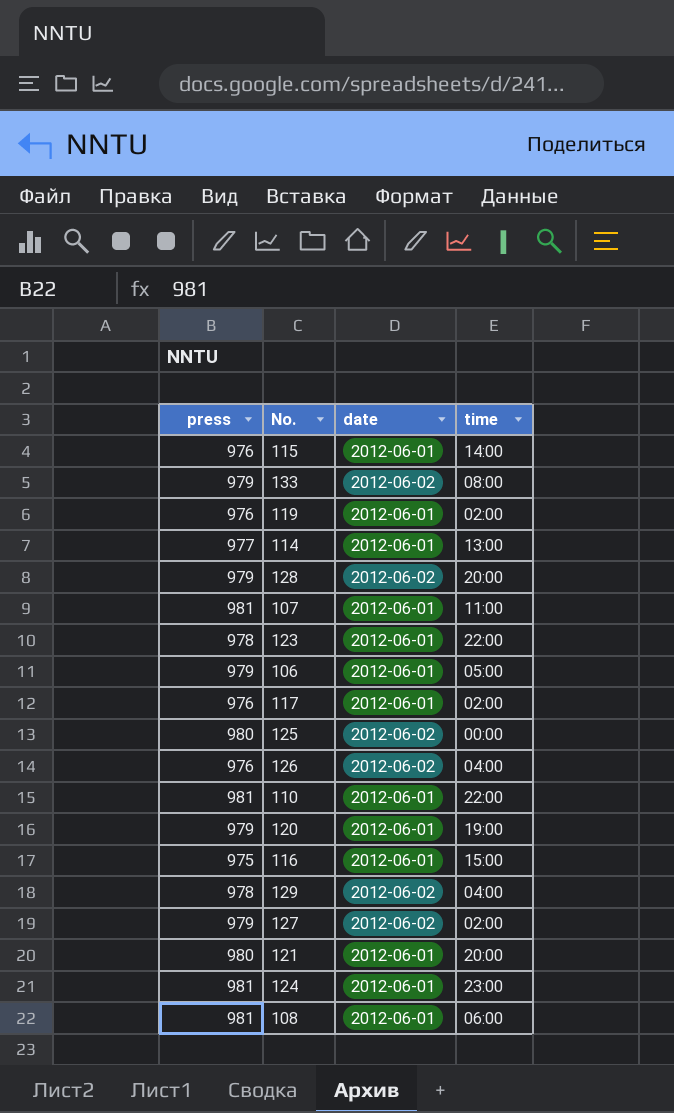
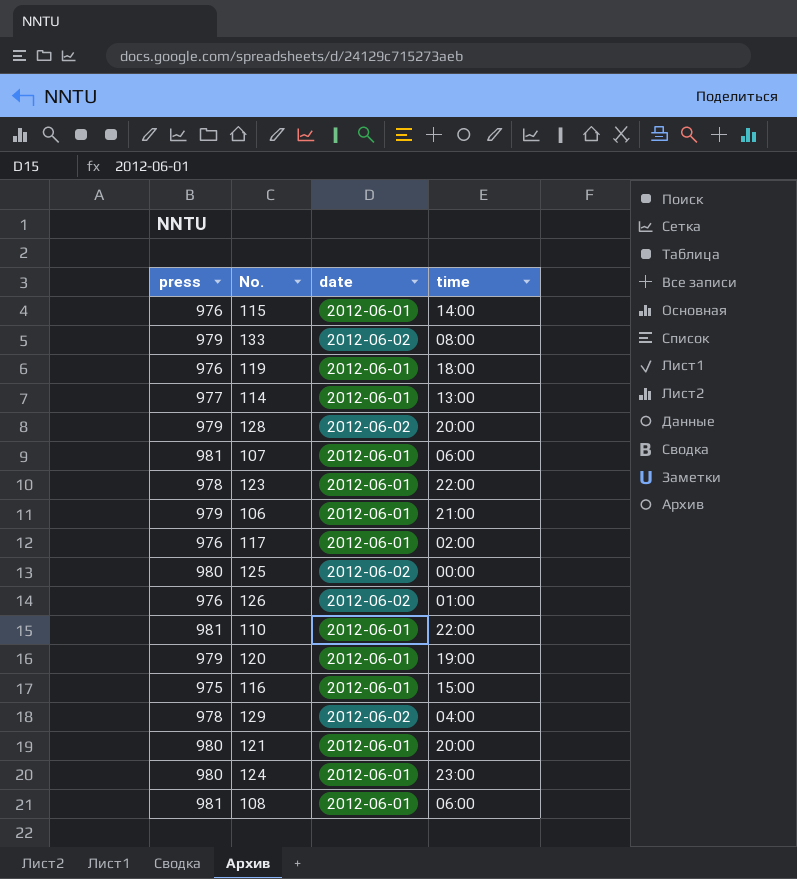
row 127: 979 | 2012-06-02 | 02:00 -> none
119 | time: 02:00 -> 18:00
107 | time: 11:00 -> 06:00
106 | time: 05:00 -> 21:00
126 | time: 04:00 -> 01:00
124 | press: 981 -> 980

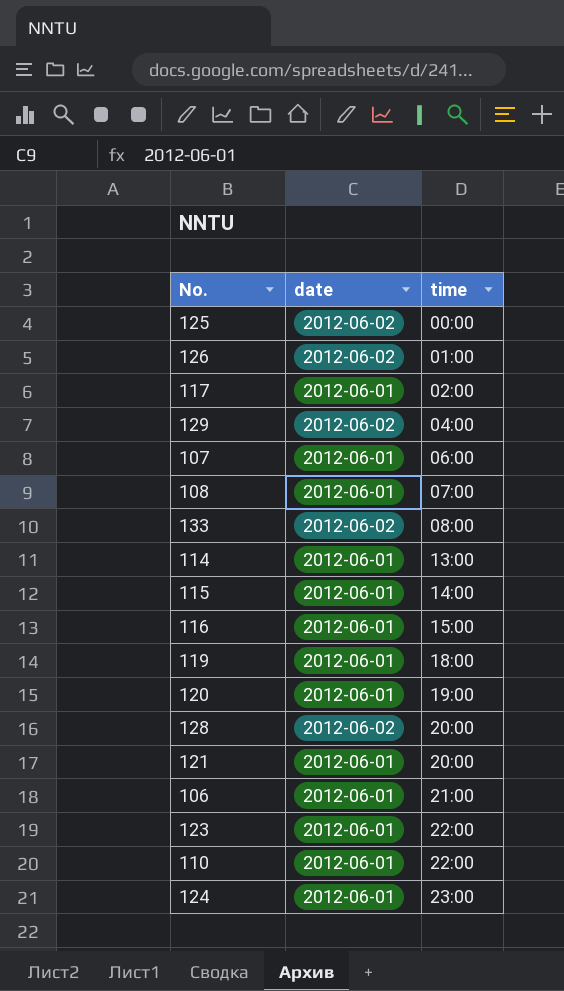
row order: none -> time ascending
column press | position: 1 -> none
108 | time: 06:00 -> 07:00

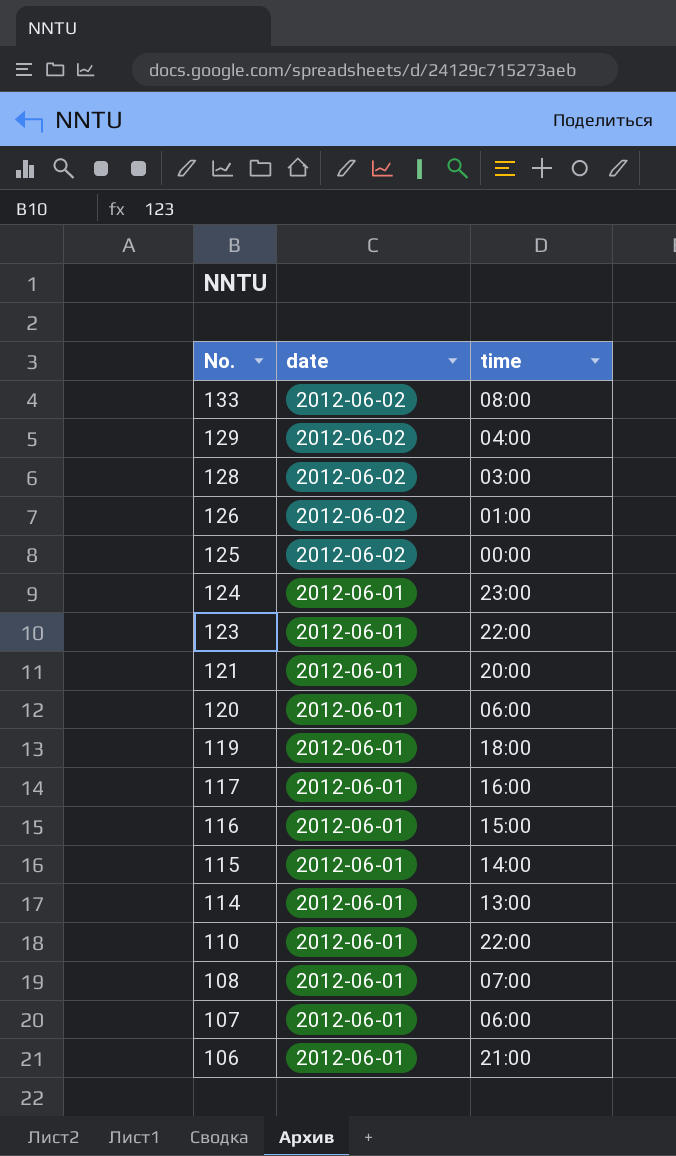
row order: time ascending -> No. descending
128 | time: 20:00 -> 03:00
120 | time: 19:00 -> 06:00
117 | time: 02:00 -> 16:00

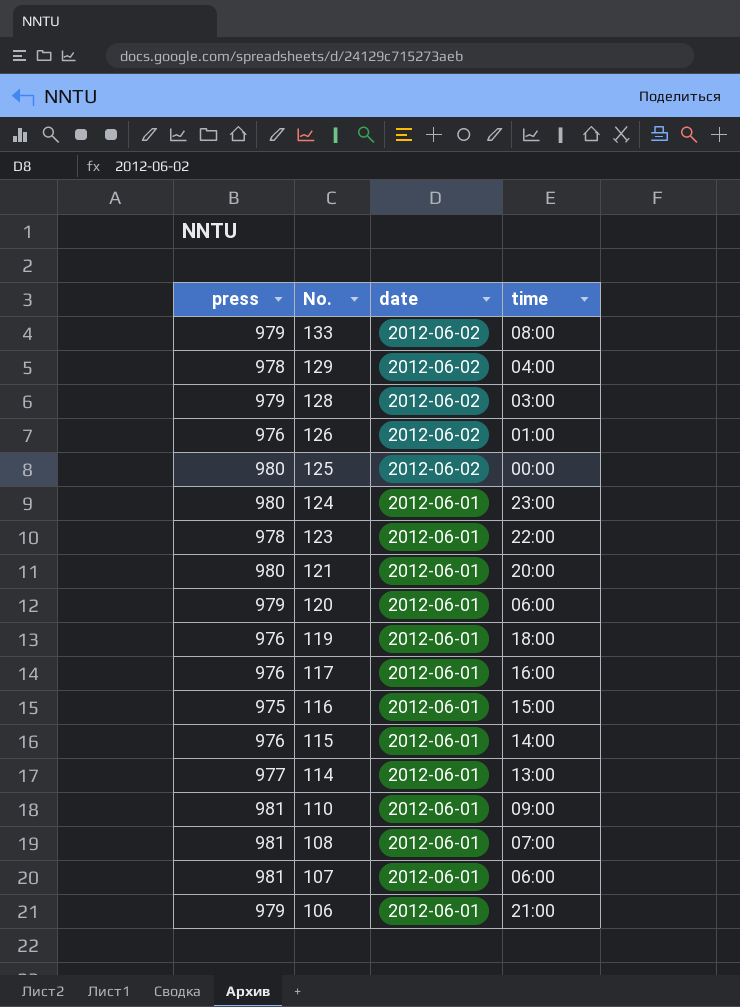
column press | position: none -> 1
110 | time: 22:00 -> 09:00

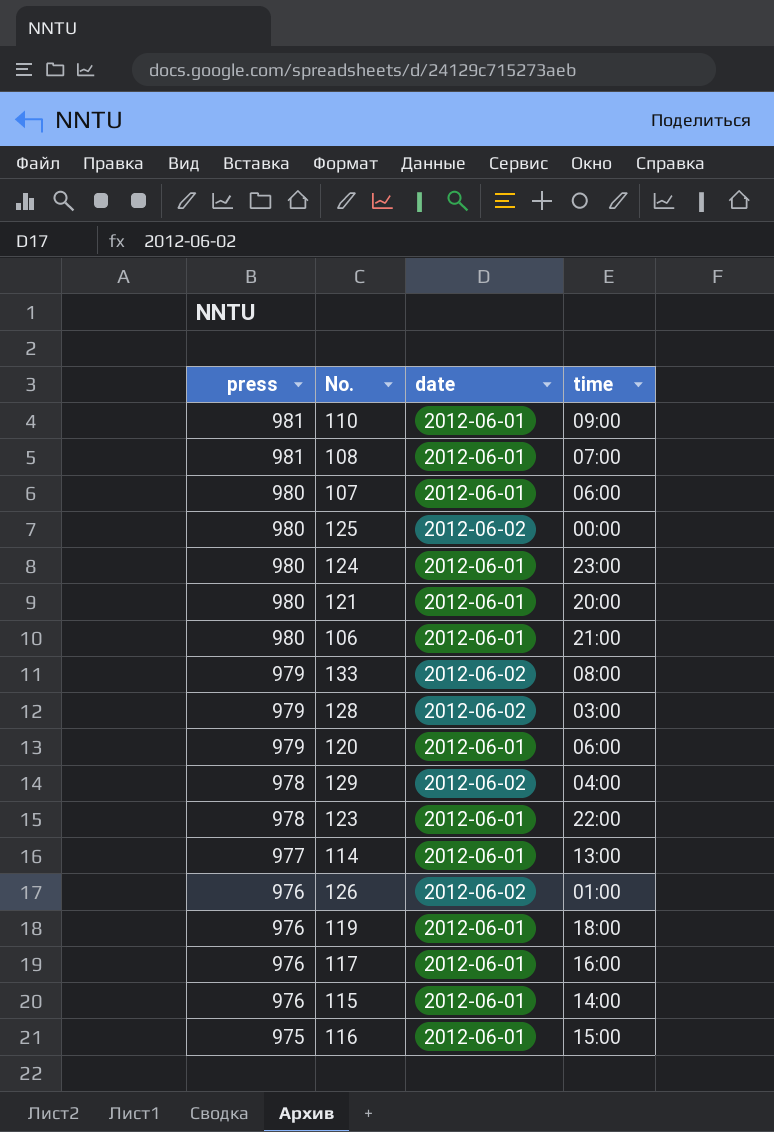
row order: No. descending -> press descending
107 | press: 981 -> 980
106 | press: 979 -> 980

